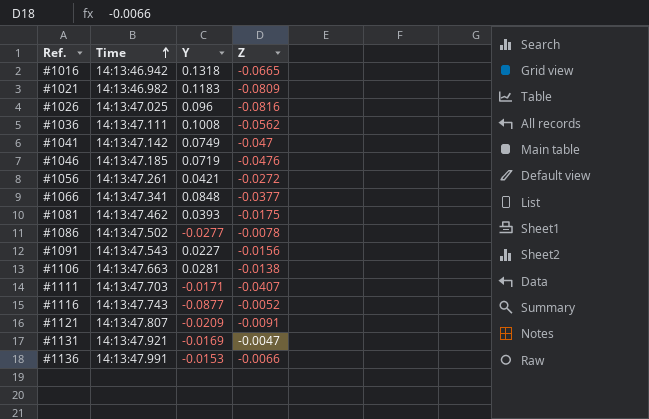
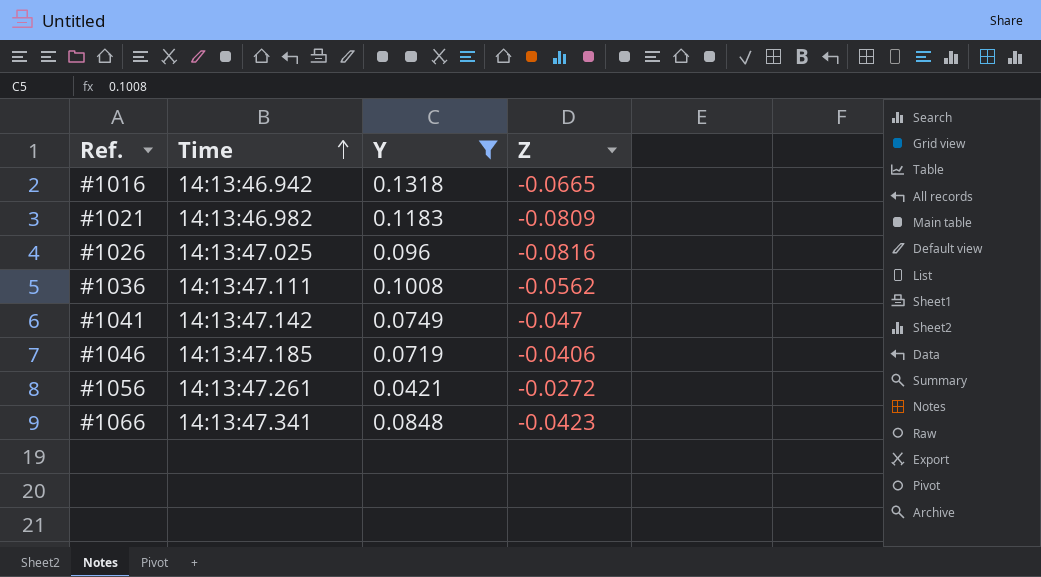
filter: none -> Y >= 0.0421
#1046 | Z: -0.0476 -> -0.0406
#1066 | Z: -0.0377 -> -0.0423

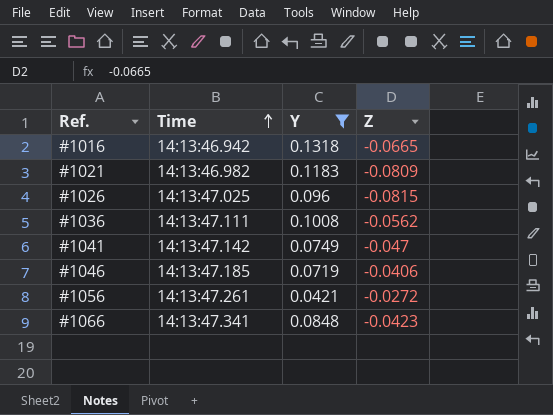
#1026 | Z: -0.0816 -> -0.0815

